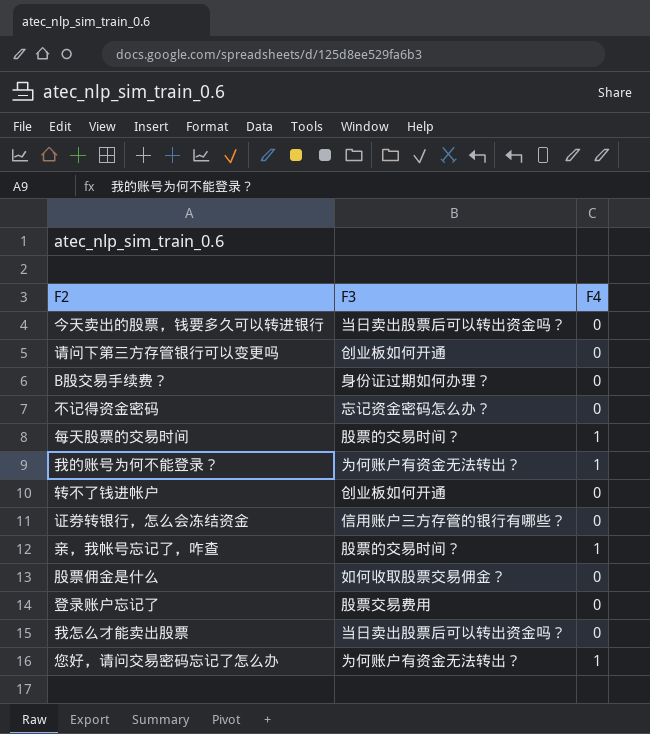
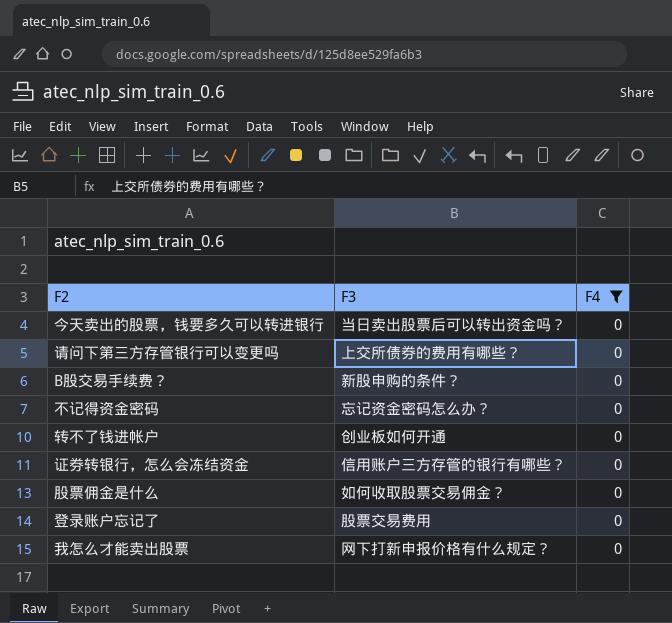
filter: none -> F4 = 0
请问下第三方存管银行可以变更吗 | F3: 创业板如何开通 -> 上交所债券的费用有哪些？
B股交易手续费？ | F3: 身份证过期如何办理？ -> 新股申购的条件？
我怎么才能卖出股票 | F3: 当日卖出股票后可以转出资金吗？ -> 网下打新申报价格有什么规定？

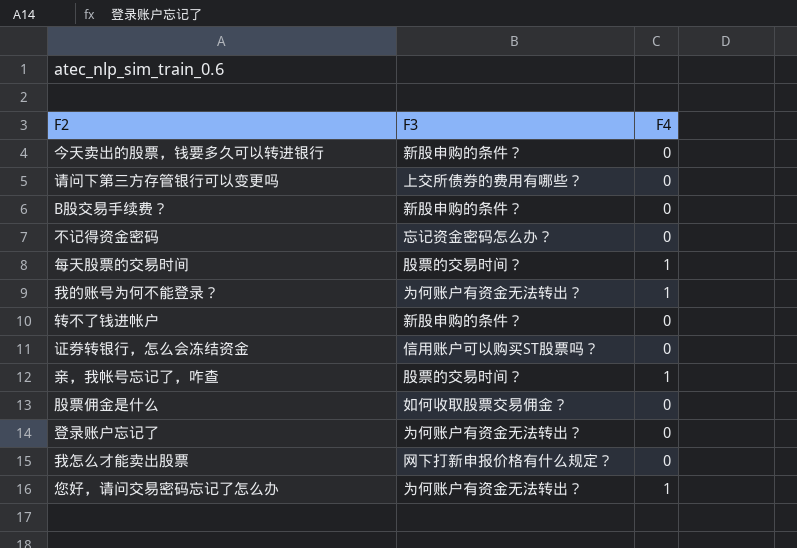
filter: F4 = 0 -> none
今天卖出的股票，钱要多久可以转进银行 | F3: 当日卖出股票后可以转出资金吗？ -> 新股申购的条件？
转不了钱进帐户 | F3: 创业板如何开通 -> 新股申购的条件？
证券转银行，怎么会冻结资金 | F3: 信用账户三方存管的银行有哪些？ -> 信用账户可以购买ST股票吗？
登录账户忘记了 | F3: 股票交易费用 -> 为何账户有资金无法转出？

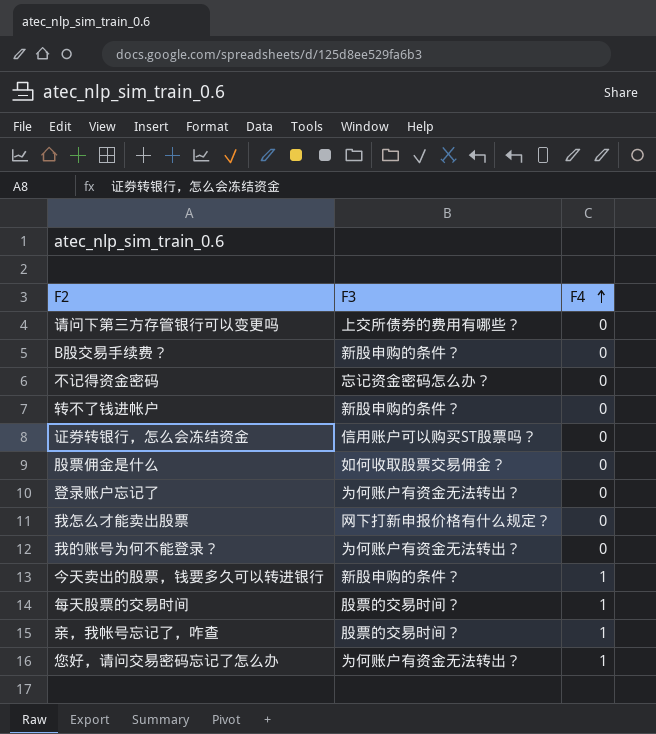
row order: none -> F4 ascending
我的账号为何不能登录？ | F4: 1 -> 0
今天卖出的股票，钱要多久可以转进银行 | F4: 0 -> 1

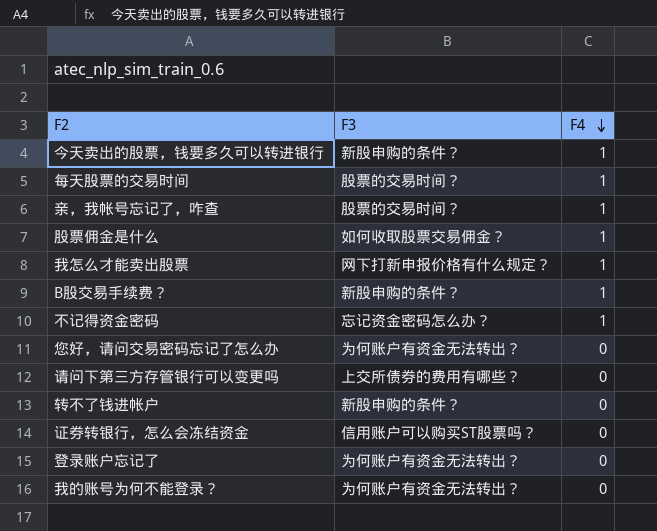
row order: F4 ascending -> F4 descending
股票佣金是什么 | F4: 0 -> 1
我怎么才能卖出股票 | F4: 0 -> 1
B股交易手续费？ | F4: 0 -> 1
不记得资金密码 | F4: 0 -> 1
您好，请问交易密码忘记了怎么办 | F4: 1 -> 0

